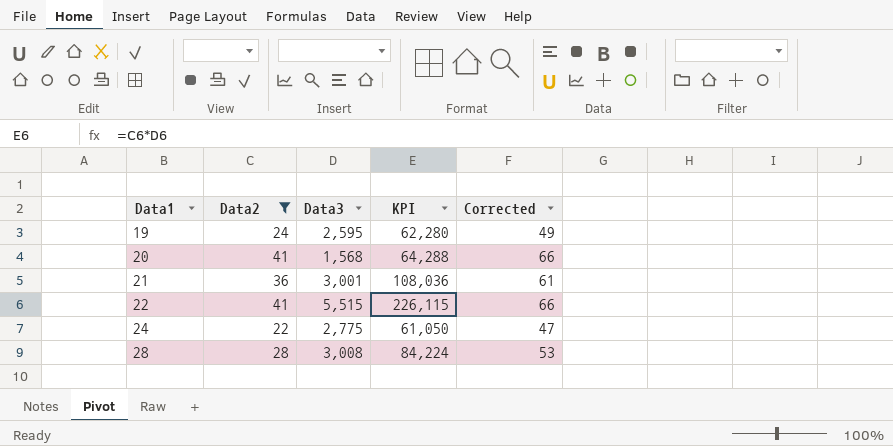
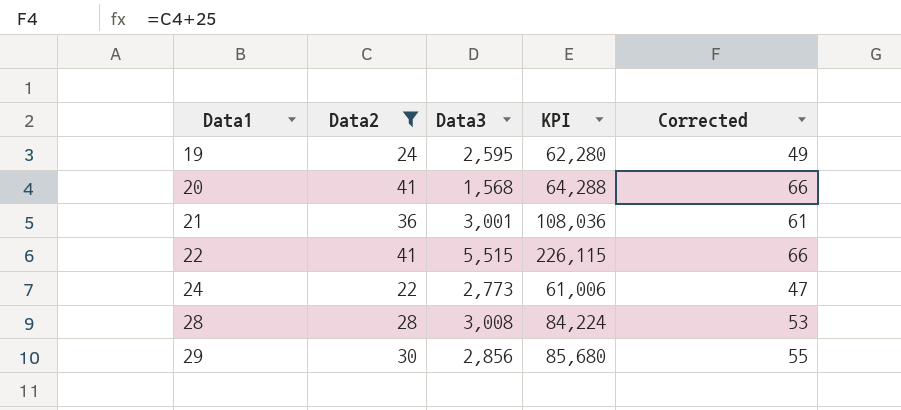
24 | Data3: 2,775 -> 2,773
24 | KPI: 61,050 -> 61,006
row 29: none -> 30 | 2,856 | 85,680 | 55

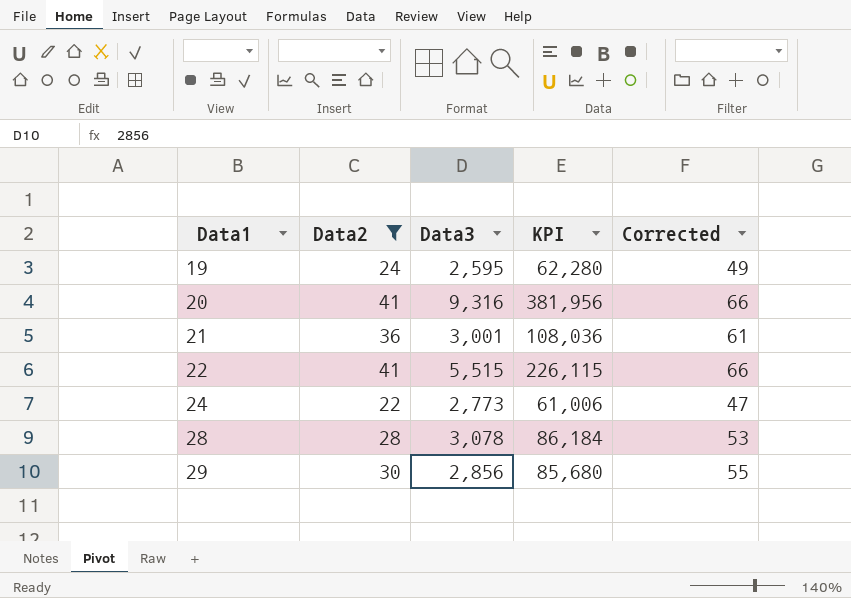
20 | Data3: 1,568 -> 9,316
20 | KPI: 64,288 -> 381,956
28 | Data3: 3,008 -> 3,078
28 | KPI: 84,224 -> 86,184

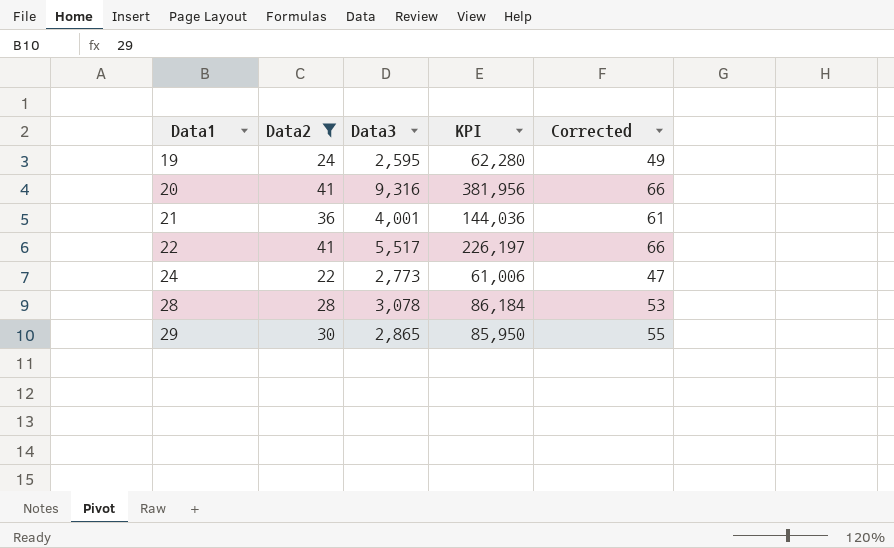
21 | Data3: 3,001 -> 4,001
21 | KPI: 108,036 -> 144,036
22 | Data3: 5,515 -> 5,517
22 | KPI: 226,115 -> 226,197
29 | Data3: 2,856 -> 2,865
29 | KPI: 85,680 -> 85,950

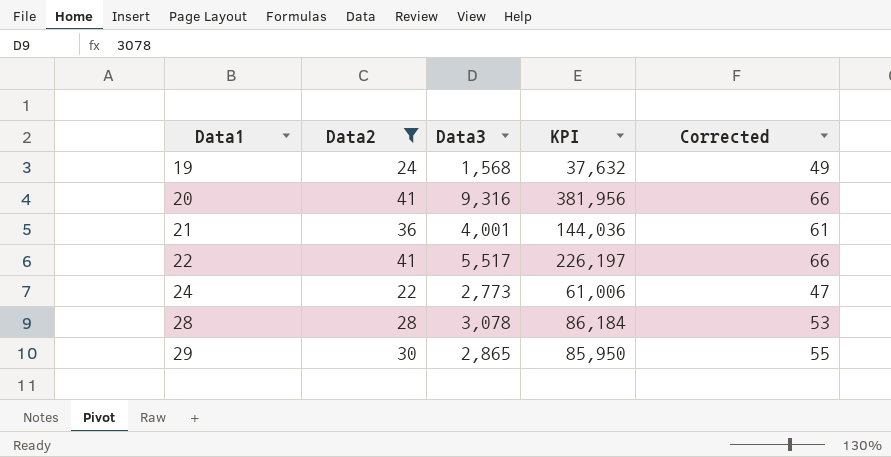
19 | Data3: 2,595 -> 1,568
19 | KPI: 62,280 -> 37,632

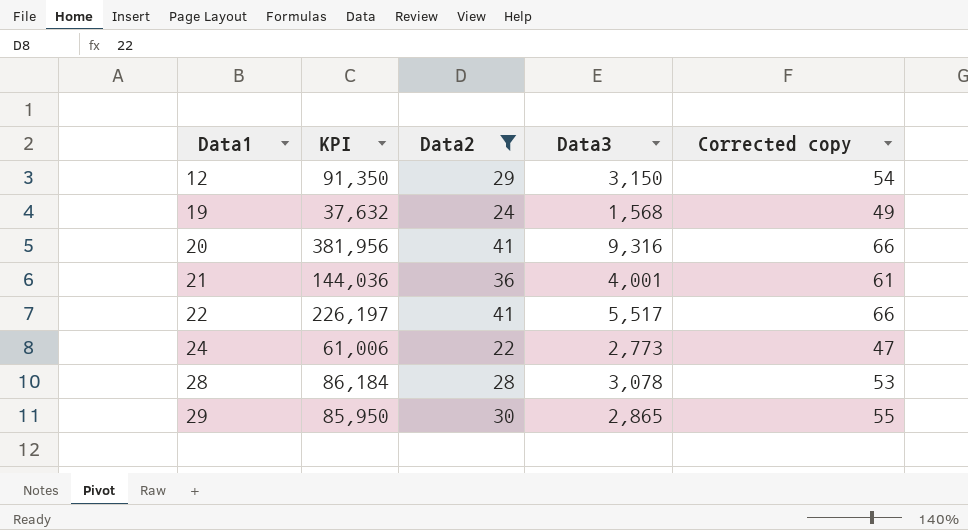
column KPI | position: 4 -> 2
column name: Corrected -> Corrected copy
row 12: none -> 91,350 | 29 | 3,150 | 54

